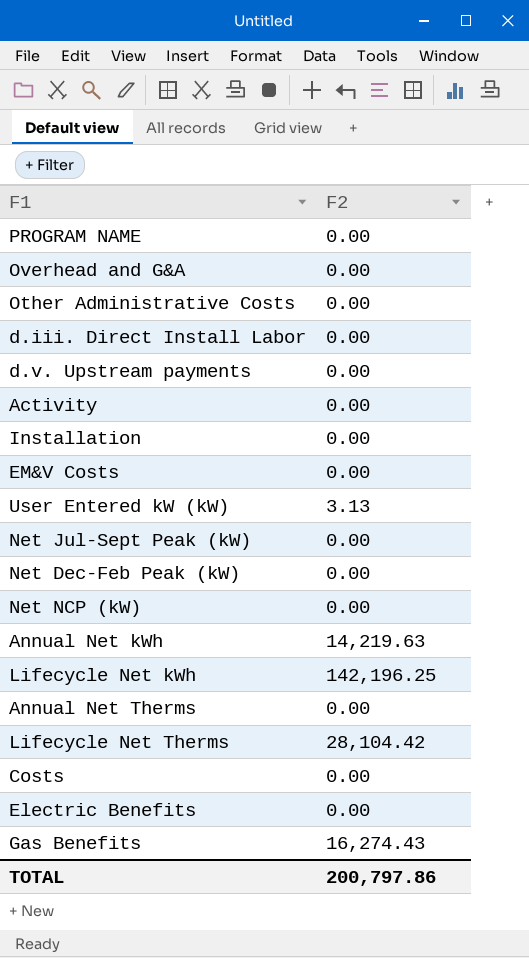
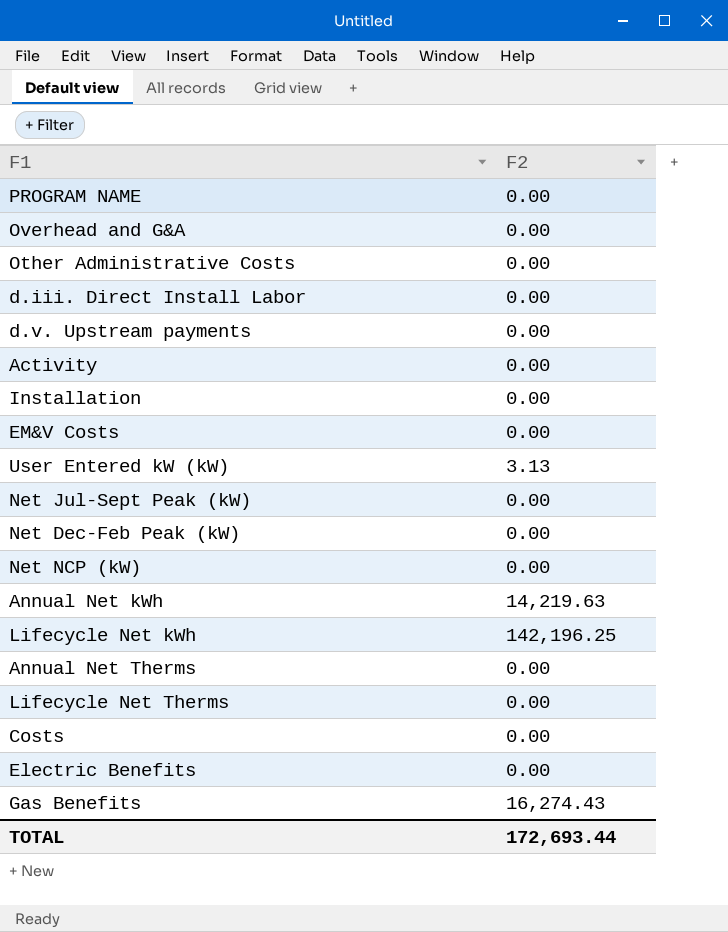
Lifecycle Net Therms | F2: 28,104.42 -> 0.00
TOTAL | F2: 200,797.86 -> 172,693.44

